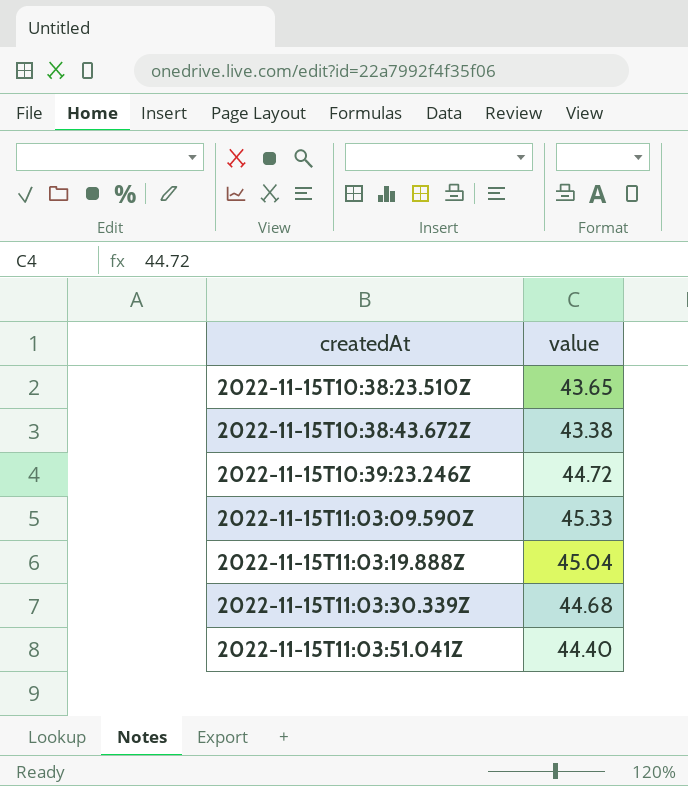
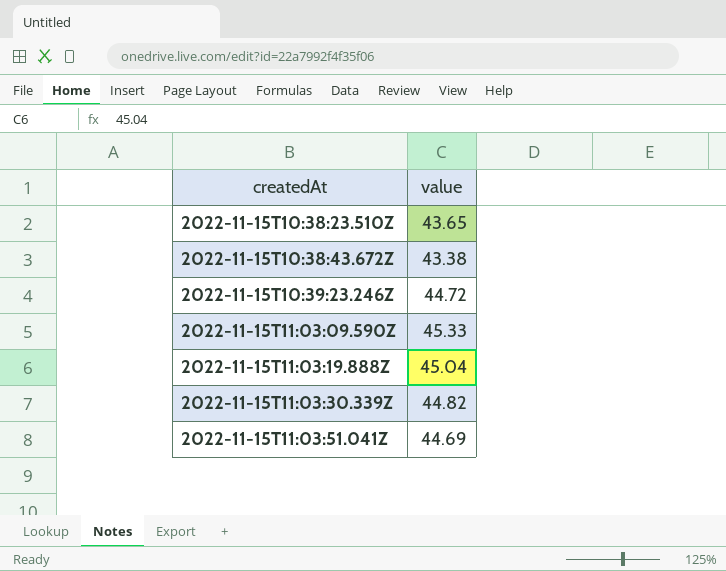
2022-11-15T11:03:30.339Z | value: 44.68 -> 44.82
2022-11-15T11:03:51.041Z | value: 44.40 -> 44.69

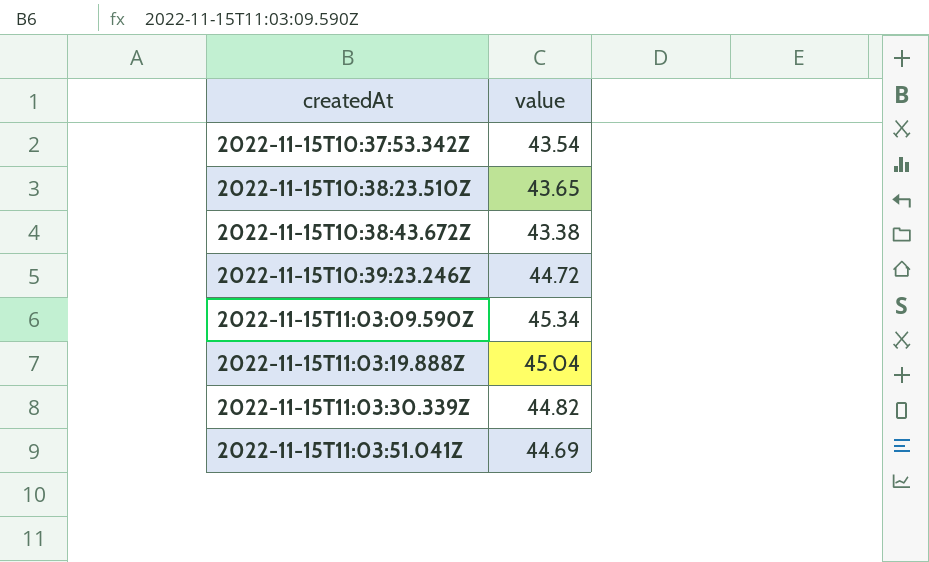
row 2022-11-15T10:37:53.342Z: none -> 43.54
2022-11-15T11:03:09.590Z | value: 45.33 -> 45.34

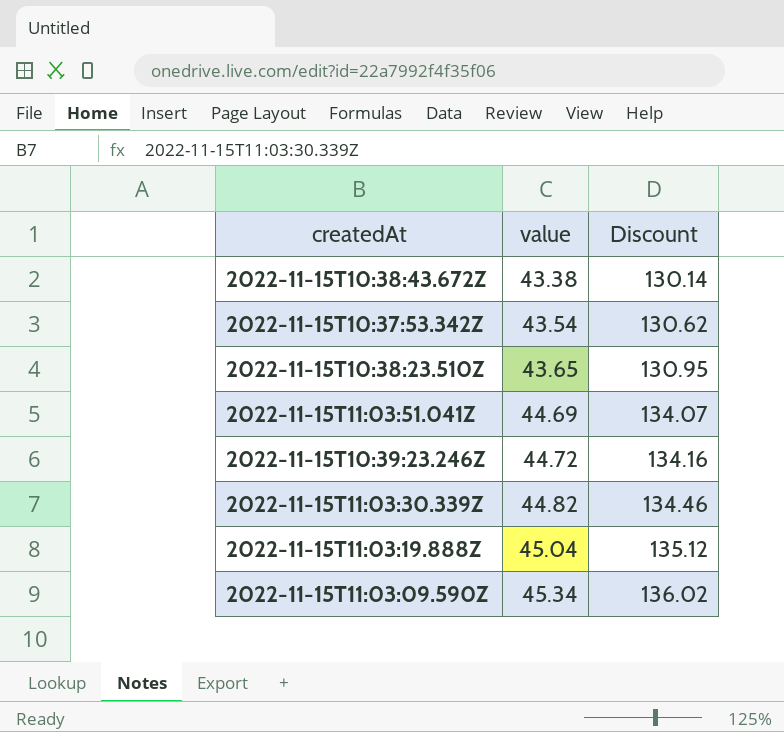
row order: createdAt ascending -> value ascending
column Discount | formula: none -> [value] * 3

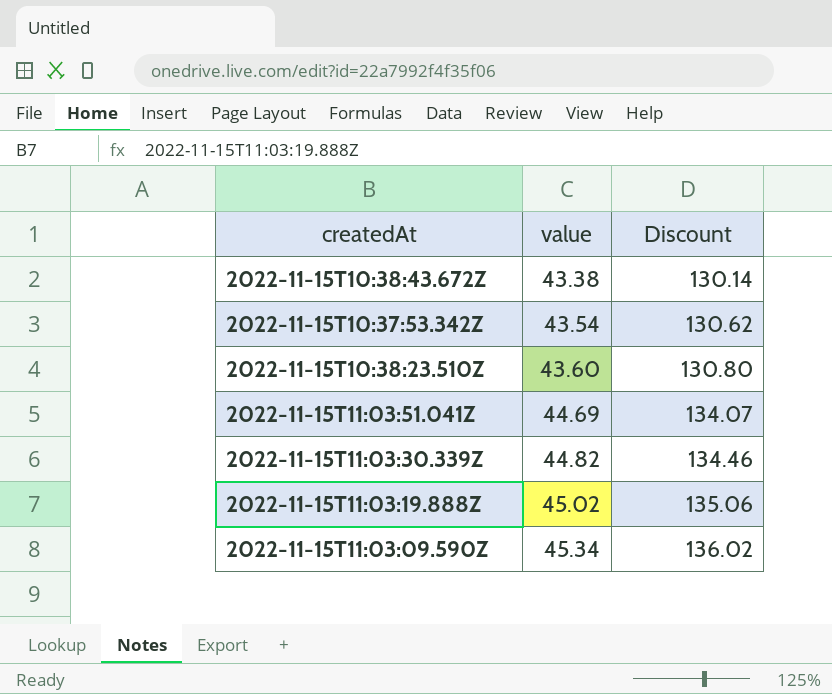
row 2022-11-15T10:39:23.246Z: 44.72 | 134.16 -> none
2022-11-15T10:38:23.510Z | value: 43.65 -> 43.60
2022-11-15T10:38:23.510Z | Discount: 130.95 -> 130.80
2022-11-15T11:03:19.888Z | value: 45.04 -> 45.02
2022-11-15T11:03:19.888Z | Discount: 135.12 -> 135.06

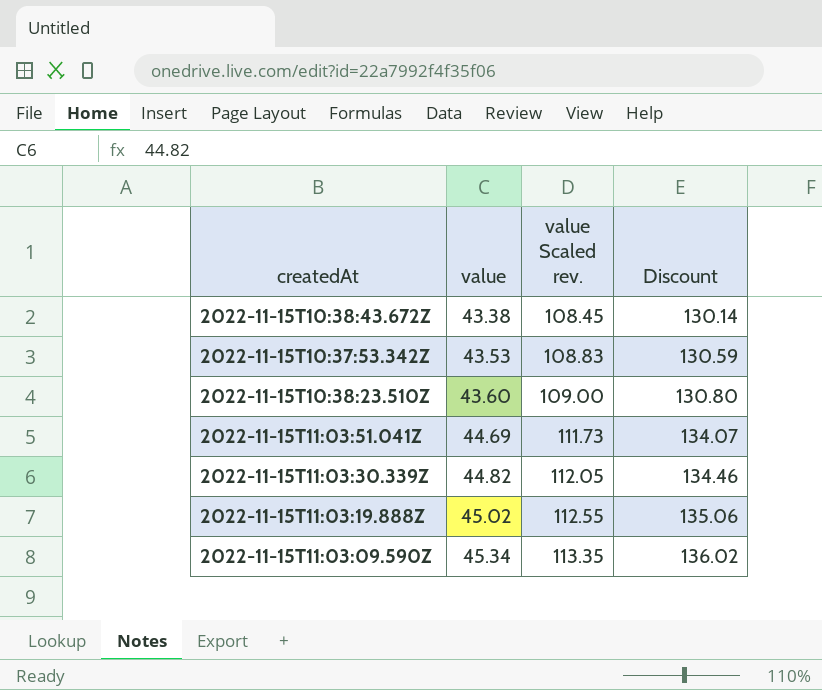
column value Scaled rev. | formula: none -> [value] * 2.5
2022-11-15T10:37:53.342Z | value: 43.54 -> 43.53
2022-11-15T10:37:53.342Z | Discount: 130.62 -> 130.59

